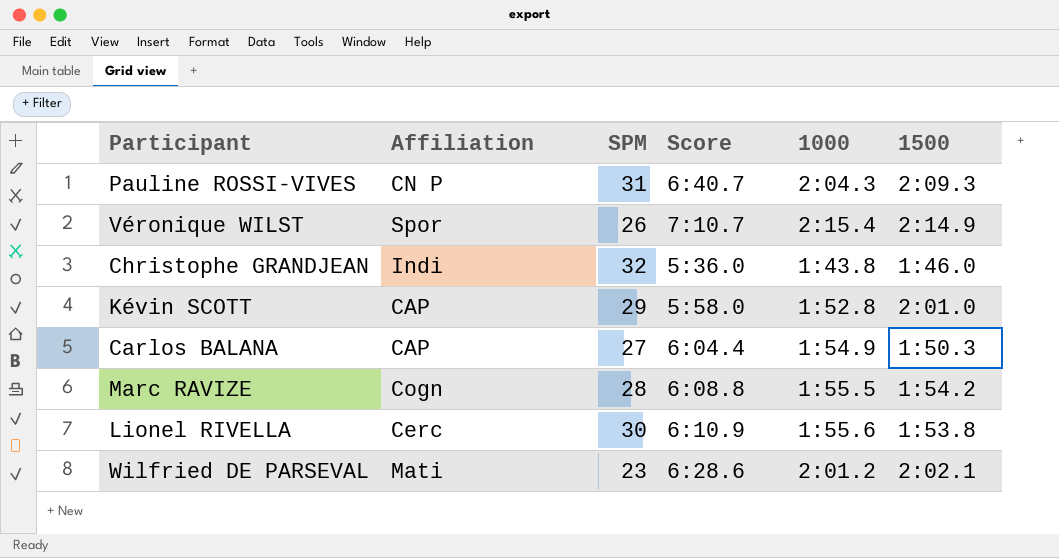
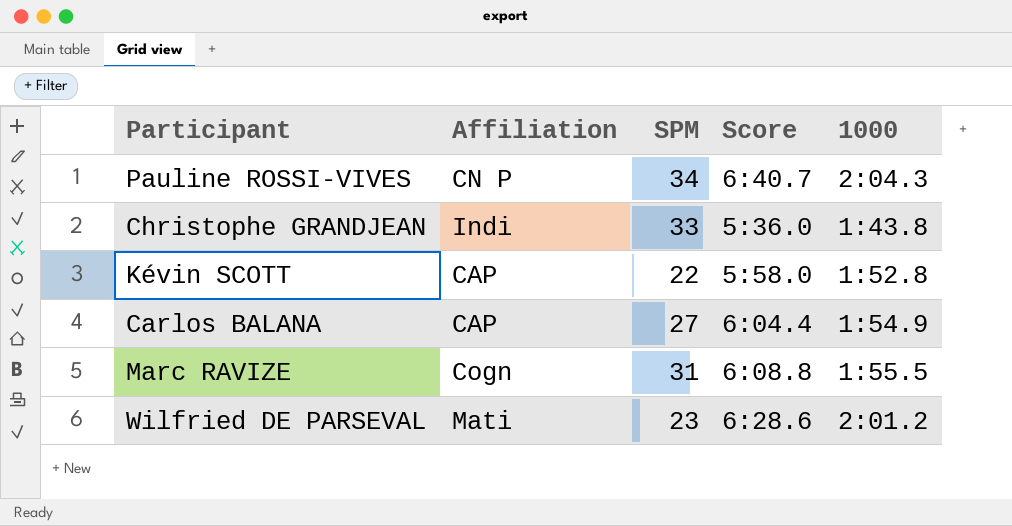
column 1500 | position: 6 -> none
row Véronique WILST: Spor | 26 | 7:10.7 | 2:15.4 | 2:14.9 -> none
row Lionel RIVELLA: Cerc | 30 | 6:10.9 | 1:55.6 | 1:53.8 -> none
Pauline ROSSI-VIVES | SPM: 31 -> 34
Christophe GRANDJEAN | SPM: 32 -> 33
Kévin SCOTT | SPM: 29 -> 22
Marc RAVIZE | SPM: 28 -> 31

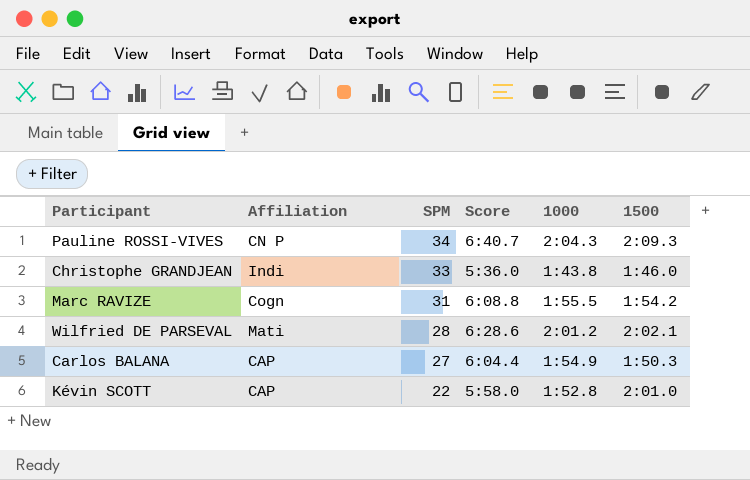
row order: none -> SPM descending
column 1500 | position: none -> 6
Wilfried DE PARSEVAL | SPM: 23 -> 28

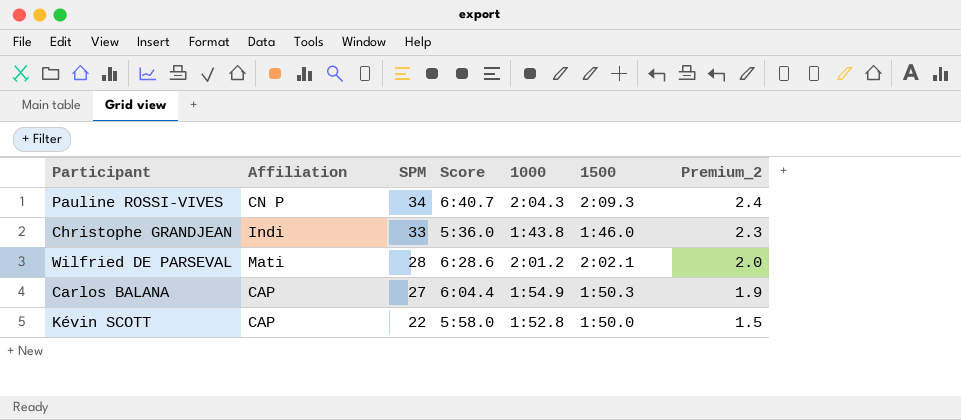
column Premium_2 | formula: none -> [SPM] * 0.07
row Marc RAVIZE: Cogn | 31 | 6:08.8 | 1:55.5 | 1:54.2 -> none
Kévin SCOTT | 1500: 2:01.0 -> 1:50.0

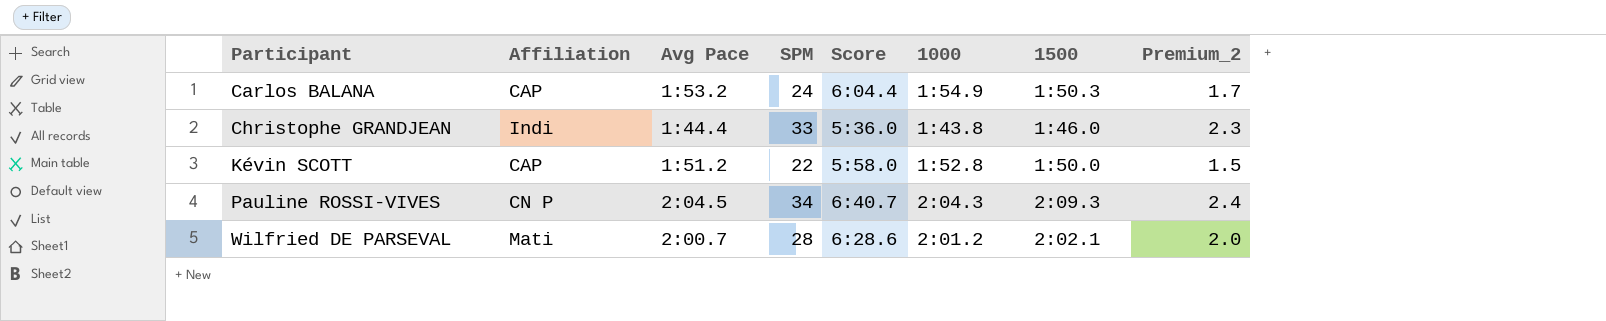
row order: SPM descending -> Participant ascending
column Avg Pace | position: none -> 3
Carlos BALANA | SPM: 27 -> 24
Carlos BALANA | Premium_2: 1.9 -> 1.7

